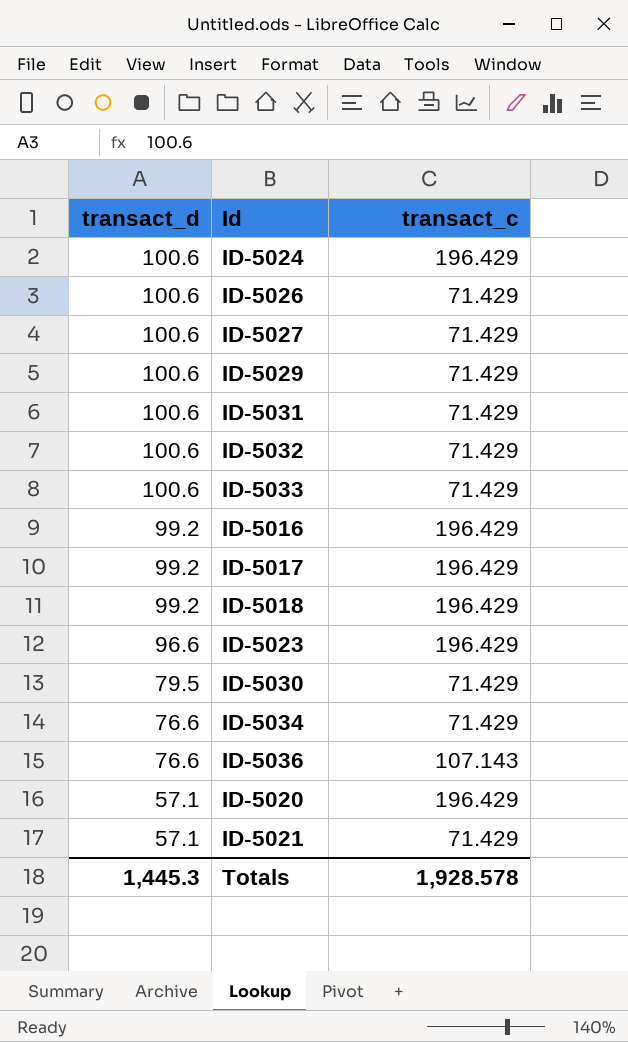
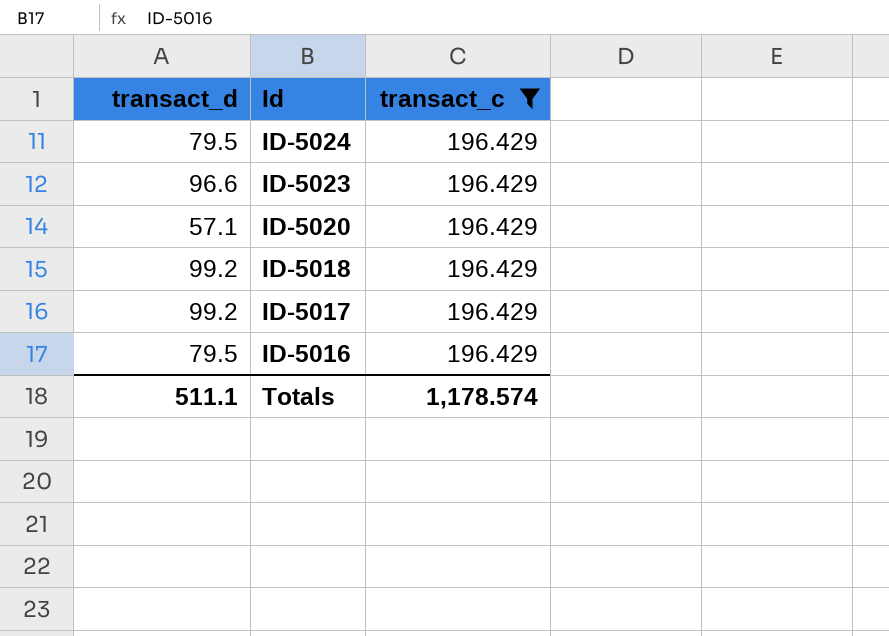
filter: none -> transact_c = 196.429
row order: transact_d descending -> Id descending
ID-5024 | transact_d: 100.6 -> 79.5
ID-5016 | transact_d: 99.2 -> 79.5
Totals | transact_d: 1,445.3 -> 511.1
Totals | transact_c: 1,928.578 -> 1,178.574

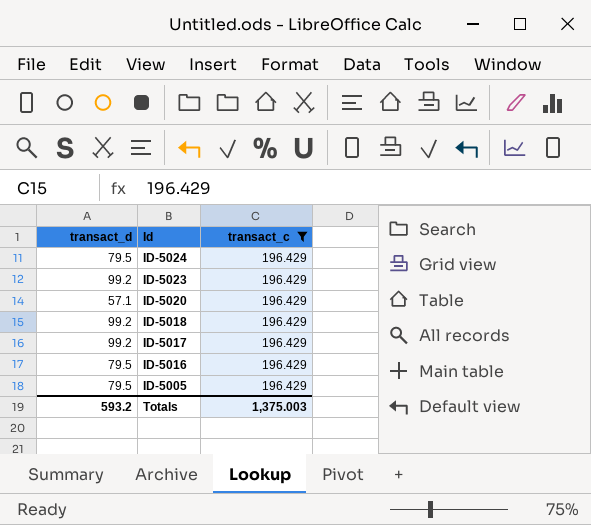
ID-5023 | transact_d: 96.6 -> 99.2
row ID-5005: none -> 79.5 | 196.429
Totals | transact_d: 511.1 -> 593.2
Totals | transact_c: 1,178.574 -> 1,375.003

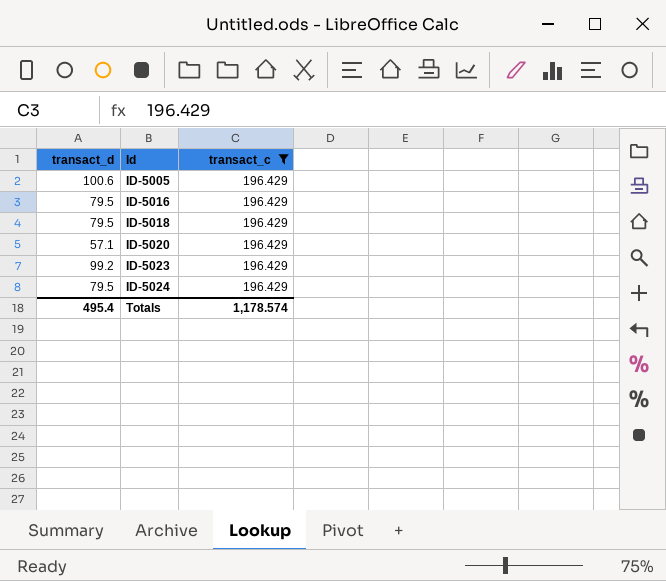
row order: Id descending -> Id ascending
row ID-5017: 99.2 | 196.429 -> none
ID-5005 | transact_d: 79.5 -> 100.6
ID-5018 | transact_d: 99.2 -> 79.5
Totals | transact_d: 593.2 -> 495.4
Totals | transact_c: 1,375.003 -> 1,178.574

